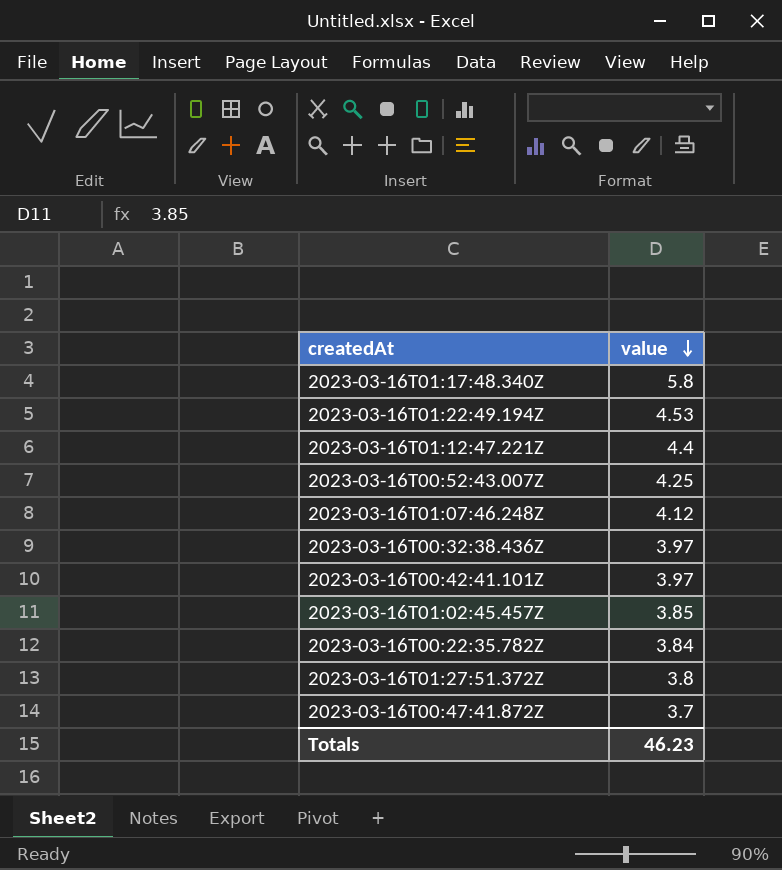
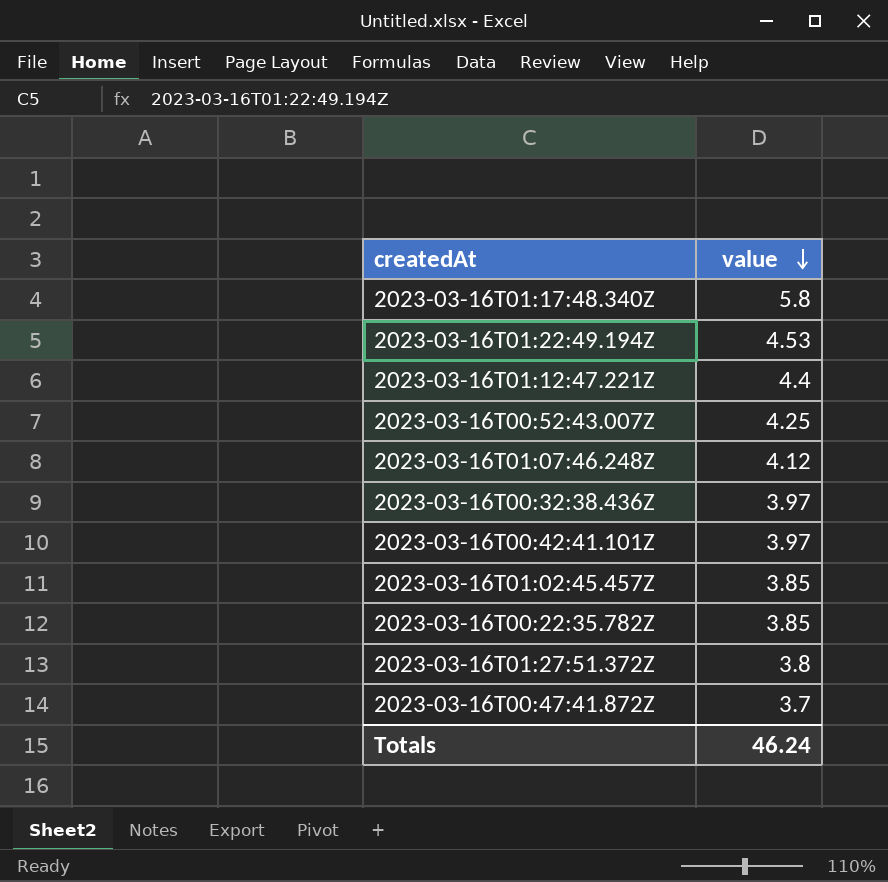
2023-03-16T00:22:35.782Z | value: 3.84 -> 3.85
Totals | value: 46.23 -> 46.24

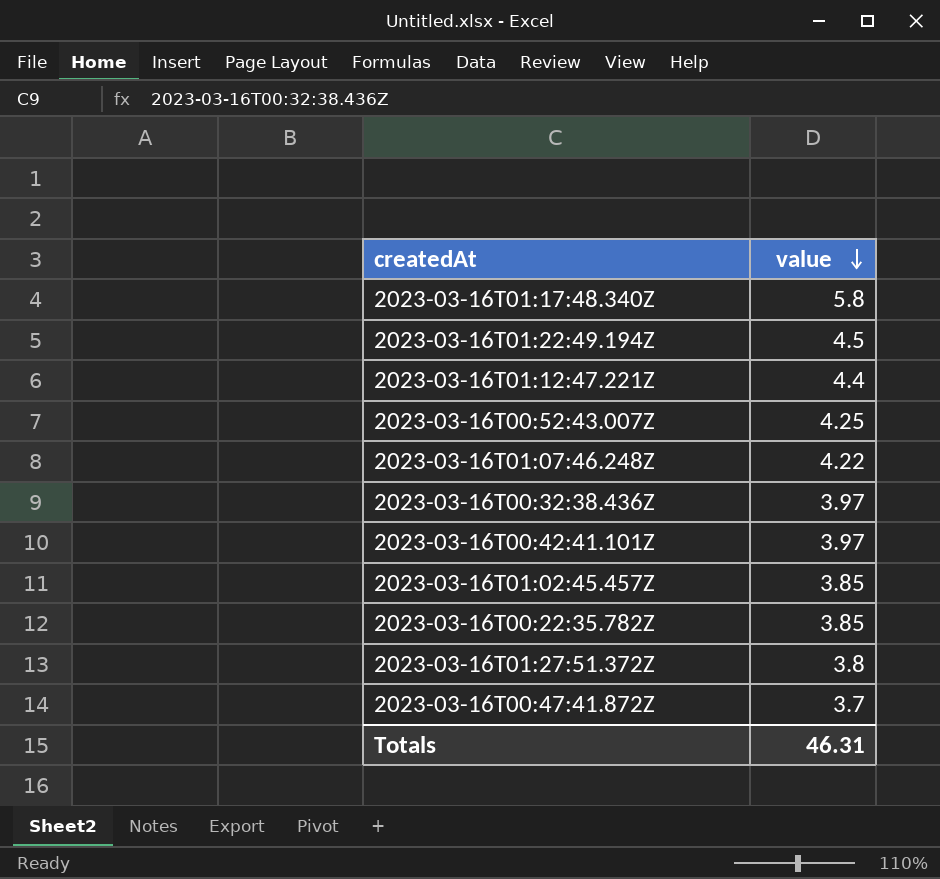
2023-03-16T01:22:49.194Z | value: 4.53 -> 4.5
2023-03-16T01:07:46.248Z | value: 4.12 -> 4.22
Totals | value: 46.24 -> 46.31

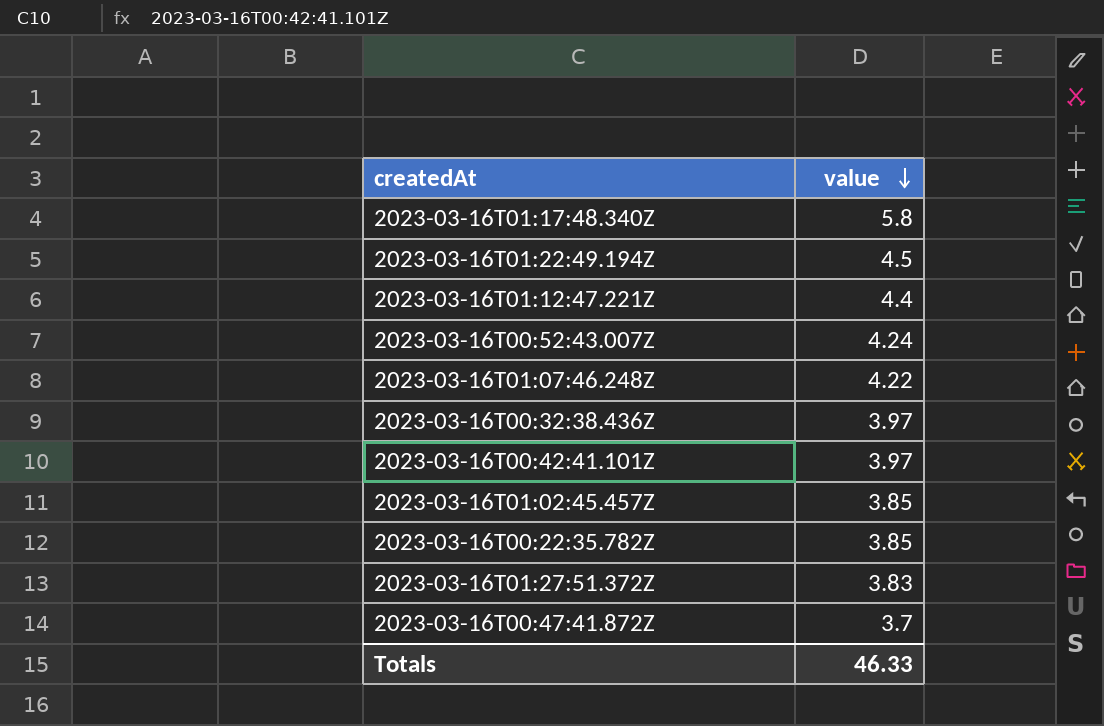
2023-03-16T00:52:43.007Z | value: 4.25 -> 4.24
2023-03-16T01:27:51.372Z | value: 3.8 -> 3.83
Totals | value: 46.31 -> 46.33

